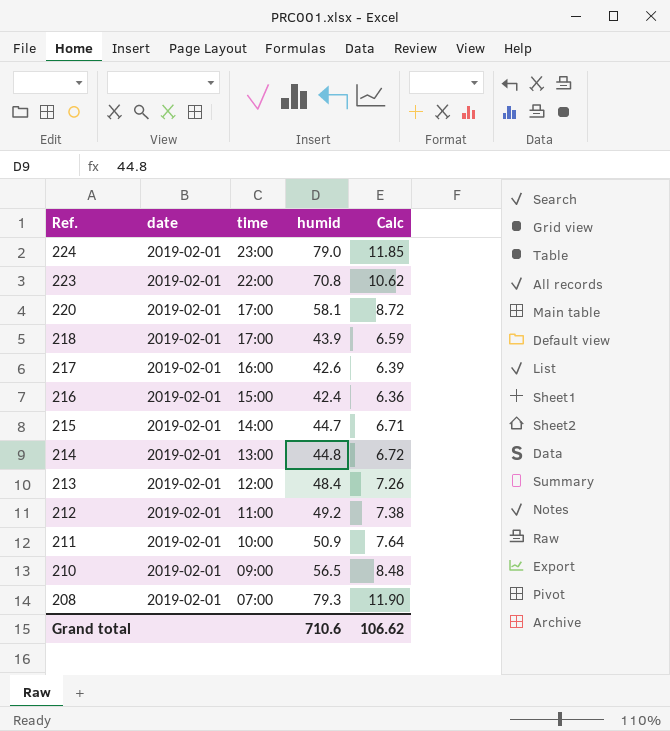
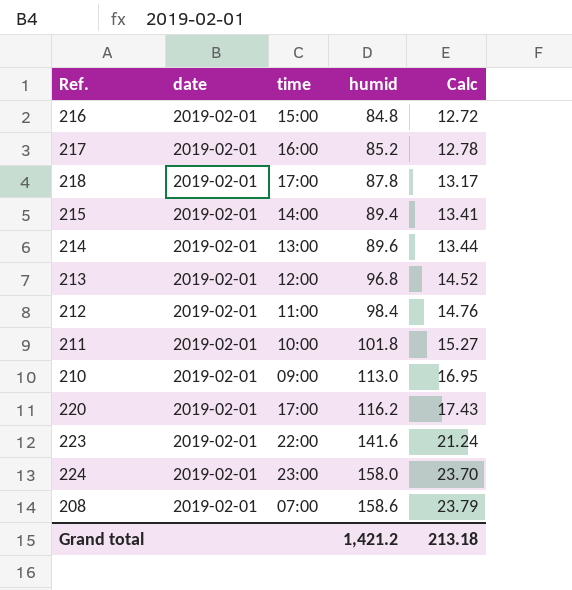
row order: Ref. descending -> humid ascending
216 | humid: 42.4 -> 84.8
216 | Calc: 6.36 -> 12.72
217 | humid: 42.6 -> 85.2
217 | Calc: 6.39 -> 12.78
218 | humid: 43.9 -> 87.8
218 | Calc: 6.59 -> 13.17
215 | humid: 44.7 -> 89.4
215 | Calc: 6.71 -> 13.41
214 | humid: 44.8 -> 89.6
214 | Calc: 6.72 -> 13.44
213 | humid: 48.4 -> 96.8
213 | Calc: 7.26 -> 14.52
212 | humid: 49.2 -> 98.4
212 | Calc: 7.38 -> 14.76
211 | humid: 50.9 -> 101.8
211 | Calc: 7.64 -> 15.27
210 | humid: 56.5 -> 113.0
210 | Calc: 8.48 -> 16.95
220 | humid: 58.1 -> 116.2
220 | Calc: 8.72 -> 17.43
223 | humid: 70.8 -> 141.6
223 | Calc: 10.62 -> 21.24
224 | humid: 79.0 -> 158.0
224 | Calc: 11.85 -> 23.70
208 | humid: 79.3 -> 158.6
208 | Calc: 11.90 -> 23.79
Grand total | humid: 710.6 -> 1,421.2
Grand total | Calc: 106.62 -> 213.18

